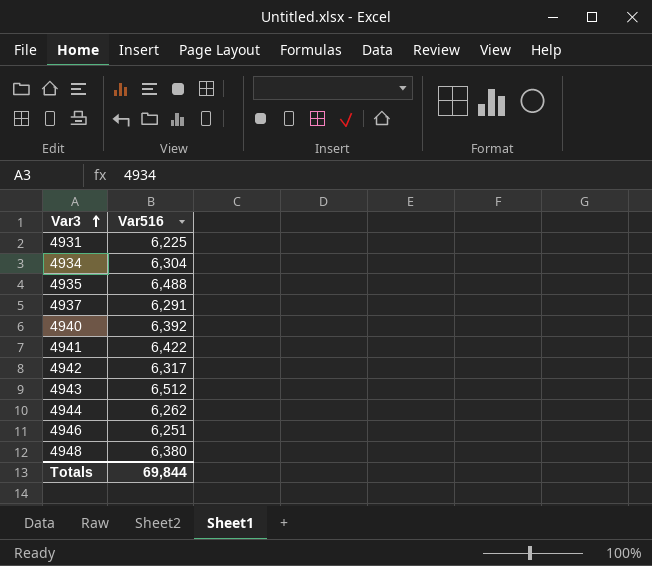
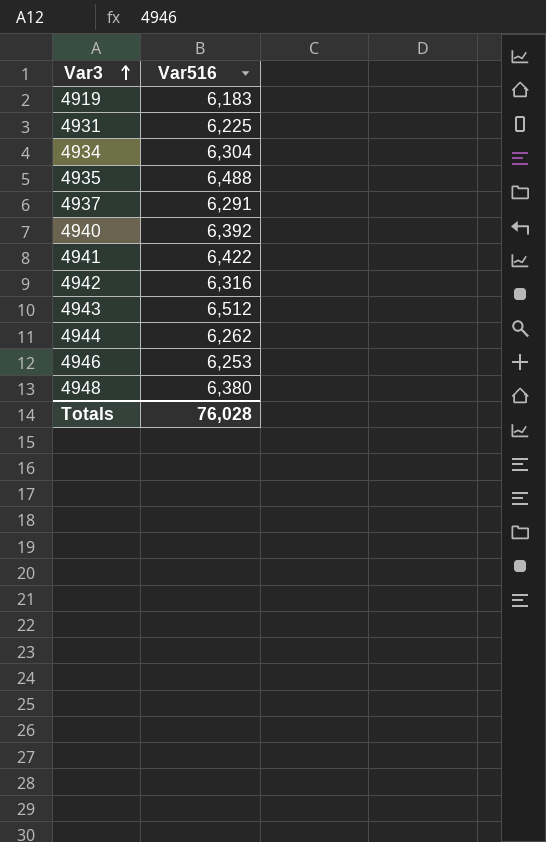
row 4919: none -> 6,183
4942 | Var516: 6,317 -> 6,316
4946 | Var516: 6,251 -> 6,253
Totals | Var516: 69,844 -> 76,028

